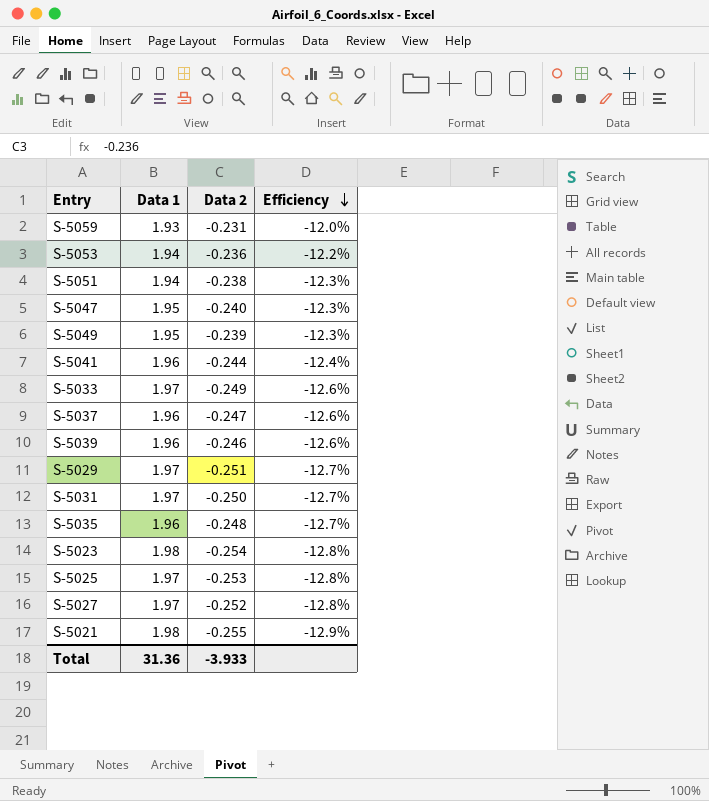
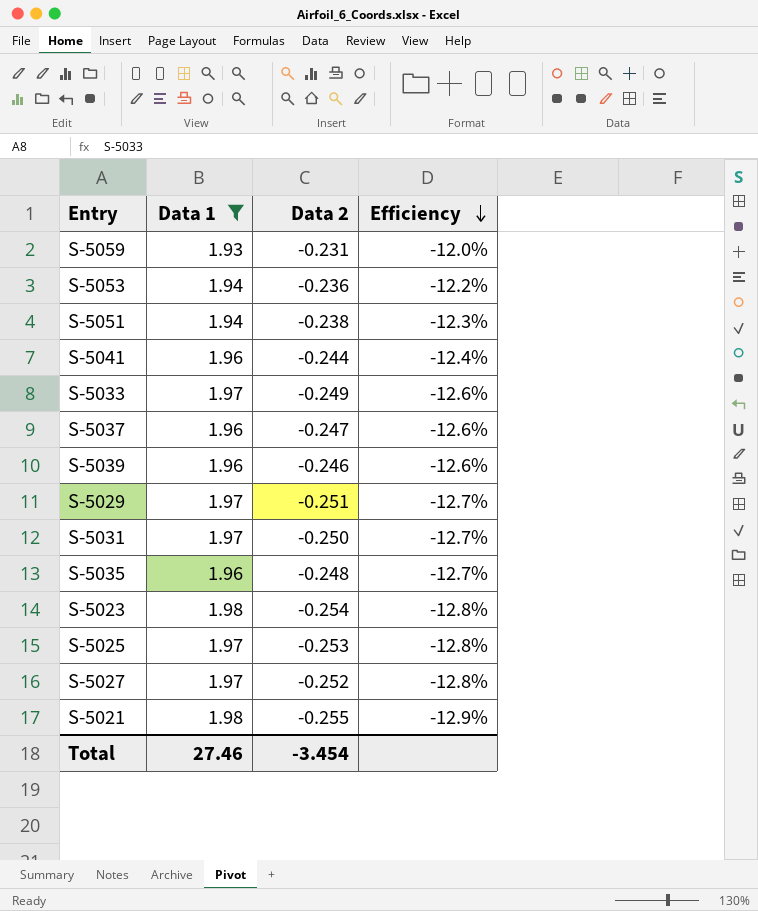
filter: none -> Data 1 != 1.95
Total | Data 1: 31.36 -> 27.46
Total | Data 2: -3.933 -> -3.454

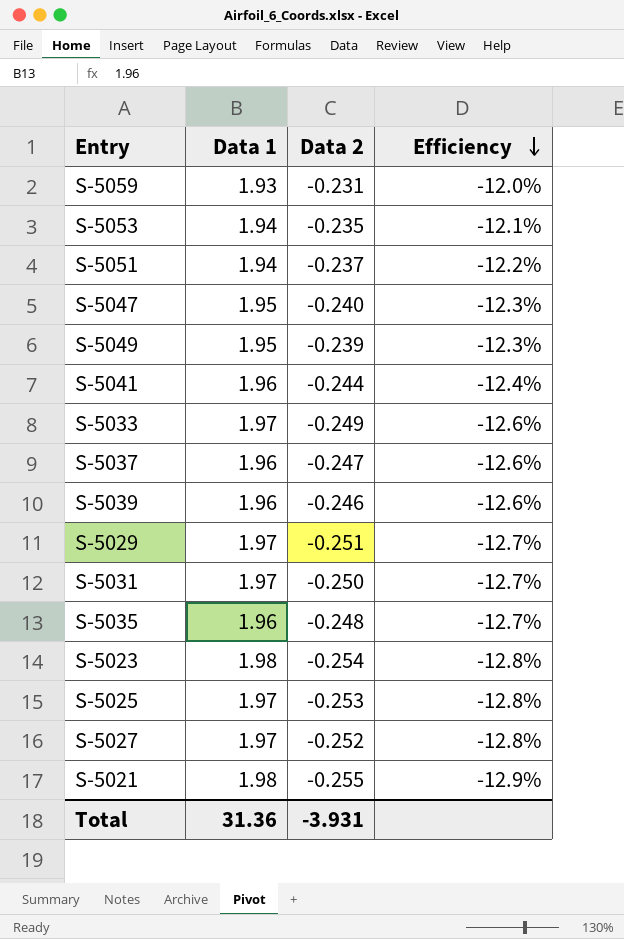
filter: Data 1 != 1.95 -> none
S-5053 | Data 2: -0.236 -> -0.235
S-5053 | Efficiency: -12.2% -> -12.1%
S-5051 | Data 2: -0.238 -> -0.237
S-5051 | Efficiency: -12.3% -> -12.2%
Total | Data 1: 27.46 -> 31.36
Total | Data 2: -3.454 -> -3.931

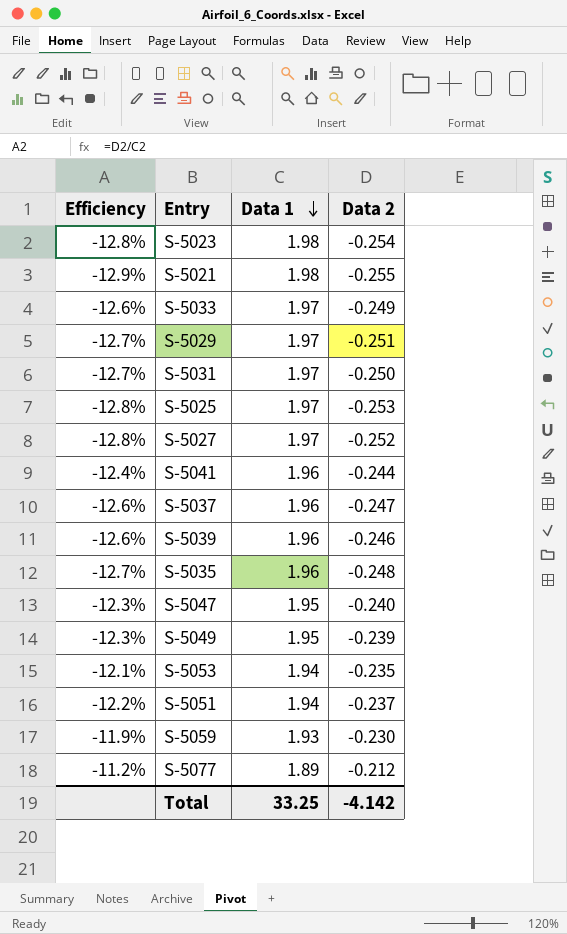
row order: Efficiency descending -> Data 1 descending
column Efficiency | position: 4 -> 1
S-5059 | Efficiency: -12.0% -> -11.9%
S-5059 | Data 2: -0.231 -> -0.230
row S-5077: none -> -11.2% | 1.89 | -0.212
Total | Data 1: 31.36 -> 33.25
Total | Data 2: -3.931 -> -4.142

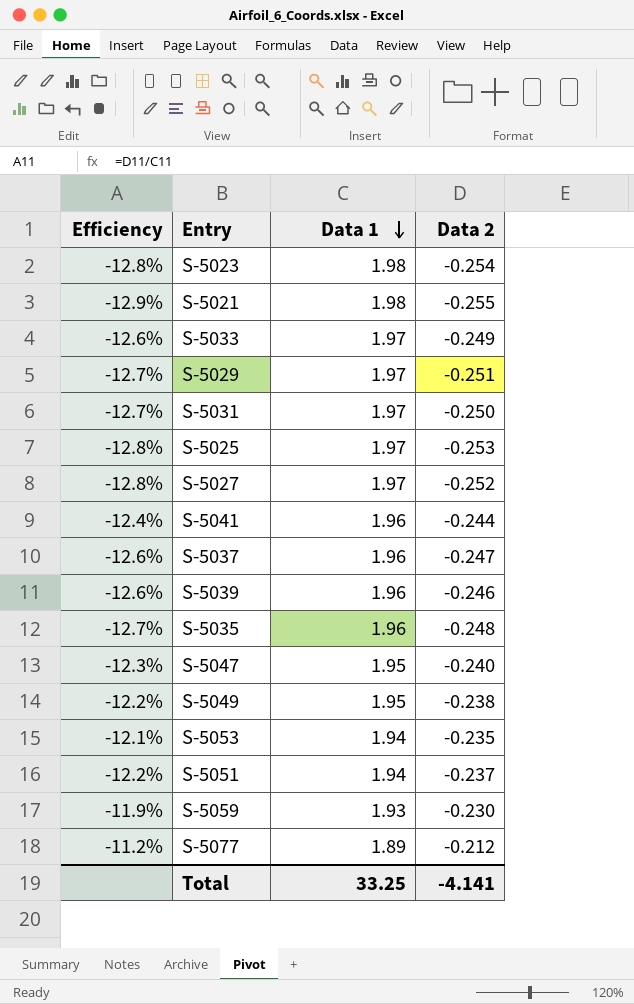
S-5049 | Efficiency: -12.3% -> -12.2%
S-5049 | Data 2: -0.239 -> -0.238
Total | Data 2: -4.142 -> -4.141

